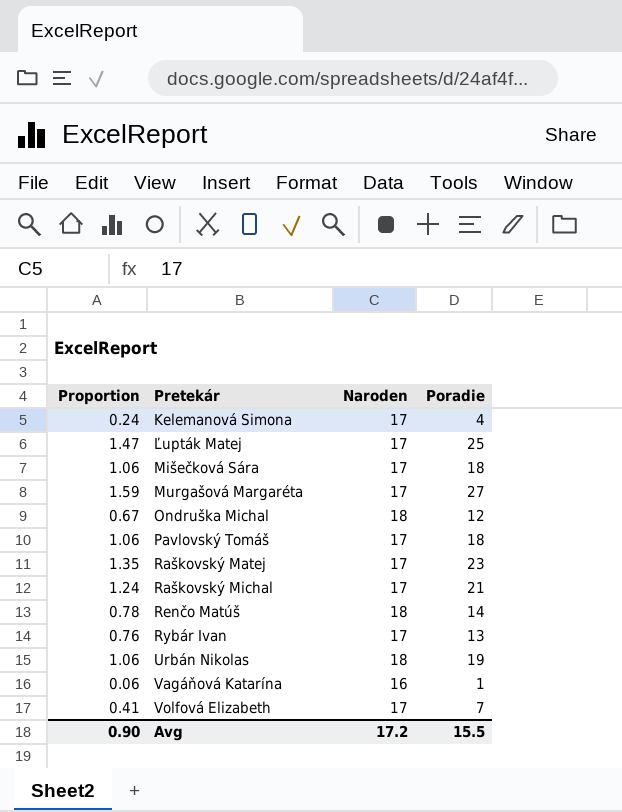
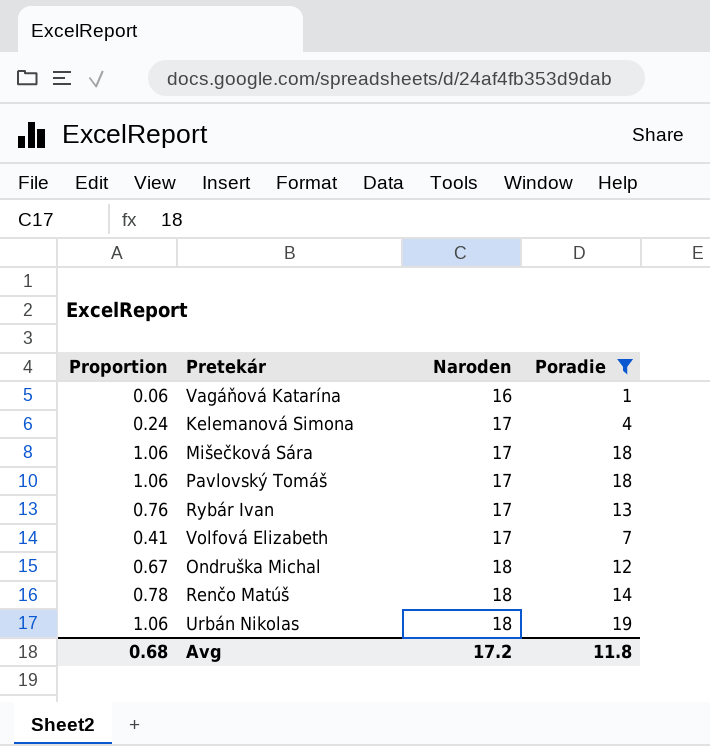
filter: none -> Poradie <= 19
row order: Pretekár ascending -> Naroden ascending
Avg | Proportion: 0.90 -> 0.68
Avg | Poradie: 15.5 -> 11.8

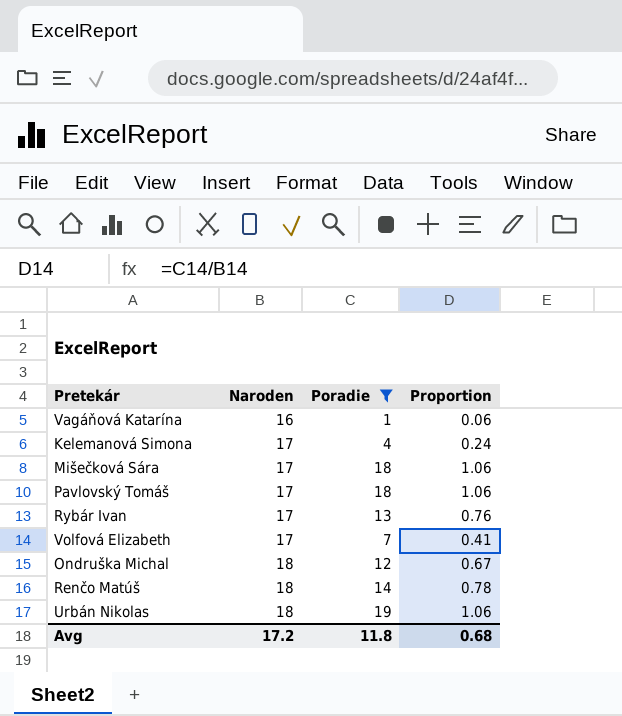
column Proportion | position: 1 -> 4

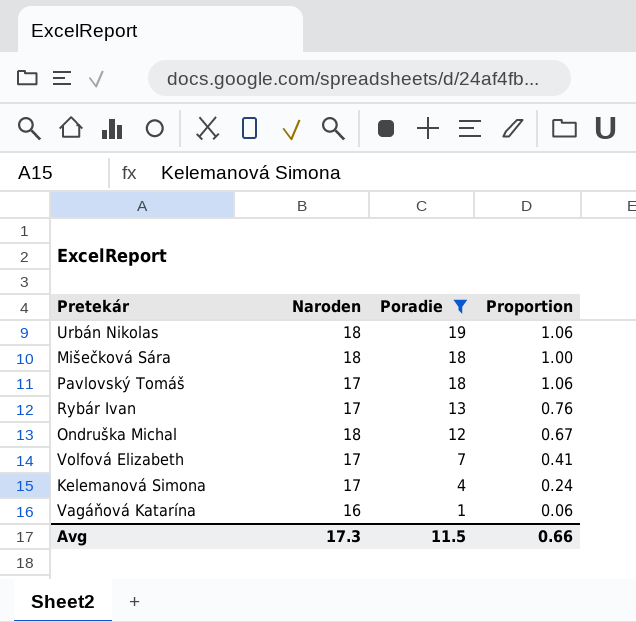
row order: Naroden ascending -> Poradie descending
row Renčo Matúš: 18 | 14 | 0.78 -> none
Mišečková Sára | Naroden: 17 -> 18
Mišečková Sára | Proportion: 1.06 -> 1.00
Avg | Naroden: 17.2 -> 17.3
Avg | Poradie: 11.8 -> 11.5
Avg | Proportion: 0.68 -> 0.66

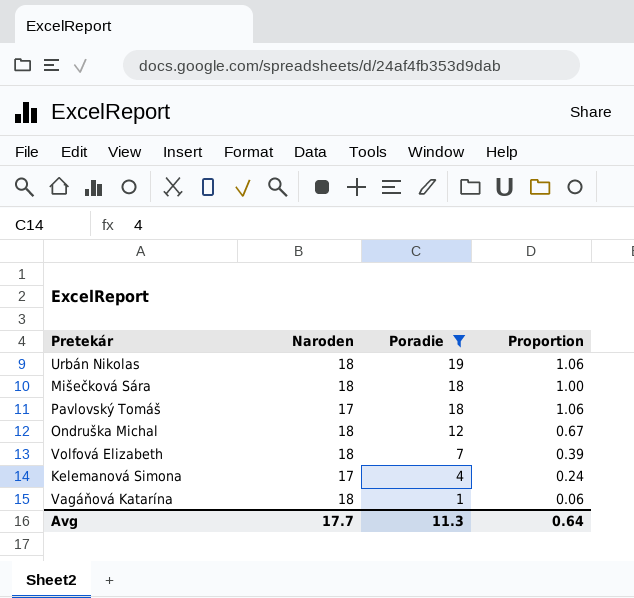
row Rybár Ivan: 17 | 13 | 0.76 -> none
Volfová Elizabeth | Naroden: 17 -> 18
Volfová Elizabeth | Proportion: 0.41 -> 0.39
Vagáňová Katarína | Naroden: 16 -> 18
Avg | Naroden: 17.3 -> 17.7
Avg | Poradie: 11.5 -> 11.3
Avg | Proportion: 0.66 -> 0.64

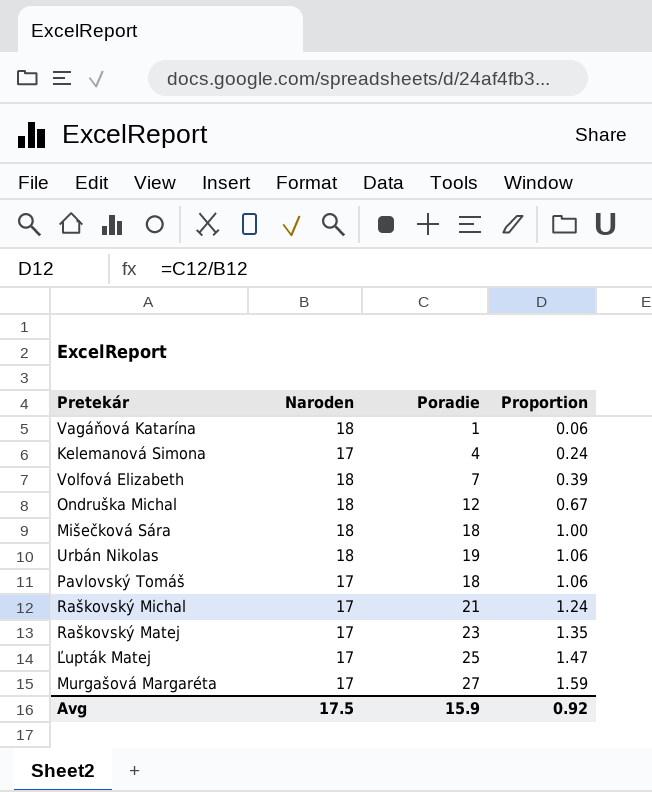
filter: Poradie <= 19 -> none
row order: Poradie descending -> Proportion ascending
Avg | Naroden: 17.7 -> 17.5
Avg | Poradie: 11.3 -> 15.9
Avg | Proportion: 0.64 -> 0.92

